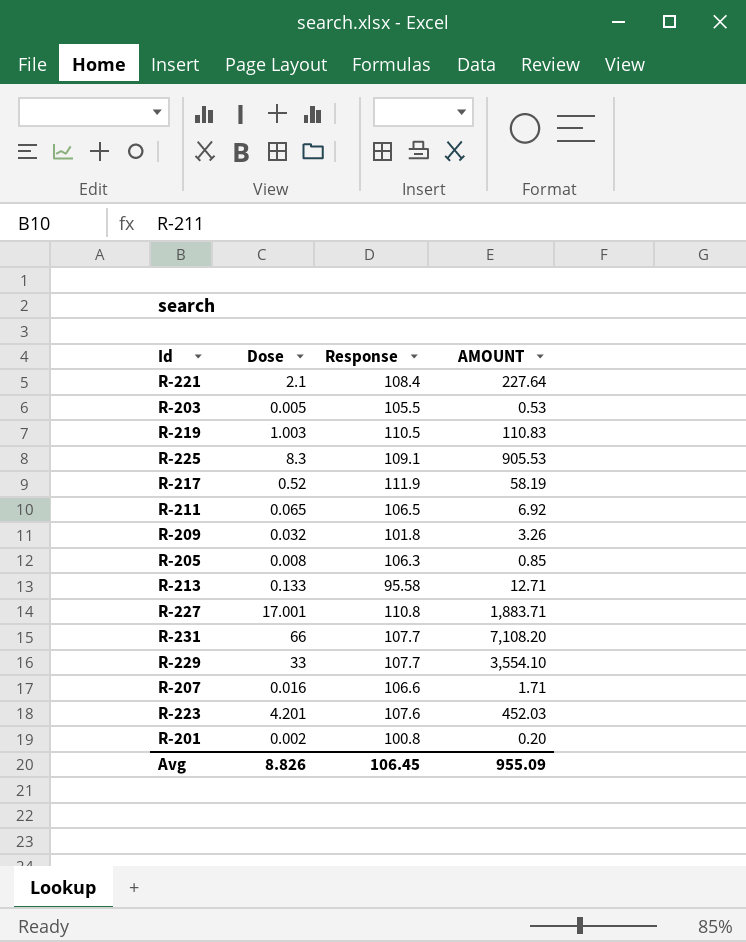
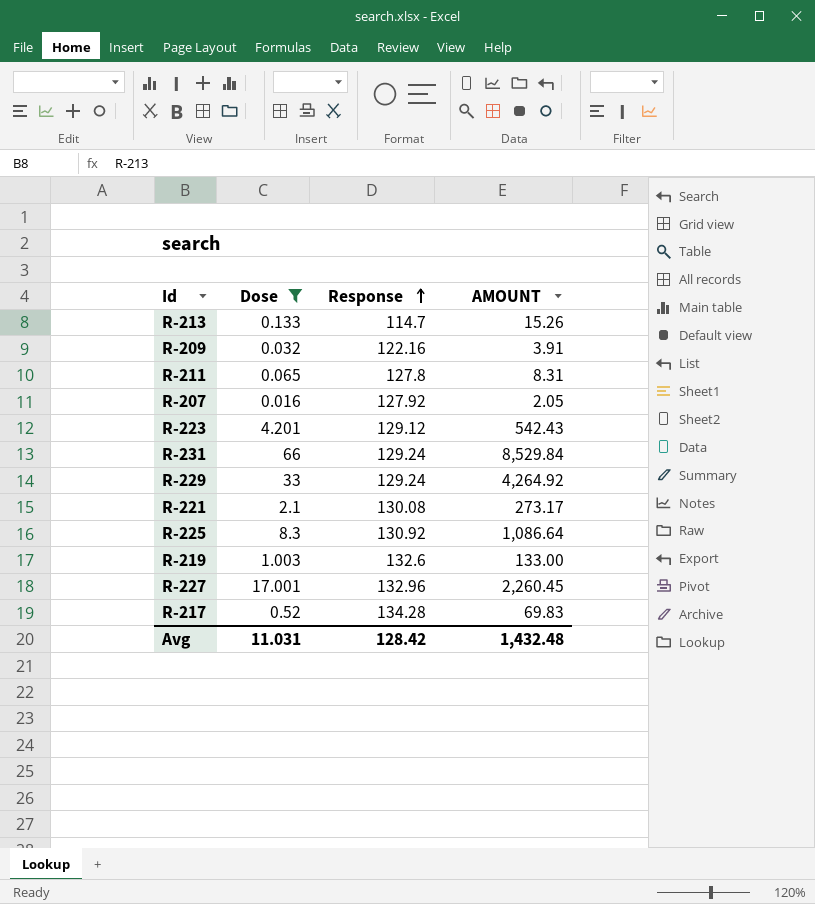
filter: none -> Dose >= 0.016
row order: none -> Response ascending
R-213 | Response: 95.58 -> 114.7
R-213 | AMOUNT: 12.71 -> 15.26
R-209 | Response: 101.8 -> 122.16
R-209 | AMOUNT: 3.26 -> 3.91
R-211 | Response: 106.5 -> 127.8
R-211 | AMOUNT: 6.92 -> 8.31
R-207 | Response: 106.6 -> 127.92
R-207 | AMOUNT: 1.71 -> 2.05
R-223 | Response: 107.6 -> 129.12
R-223 | AMOUNT: 452.03 -> 542.43
R-231 | Response: 107.7 -> 129.24
R-231 | AMOUNT: 7,108.20 -> 8,529.84
R-229 | Response: 107.7 -> 129.24
R-229 | AMOUNT: 3,554.10 -> 4,264.92
R-221 | Response: 108.4 -> 130.08
R-221 | AMOUNT: 227.64 -> 273.17
R-225 | Response: 109.1 -> 130.92
R-225 | AMOUNT: 905.53 -> 1,086.64
R-219 | Response: 110.5 -> 132.6
R-219 | AMOUNT: 110.83 -> 133.00
R-227 | Response: 110.8 -> 132.96
R-227 | AMOUNT: 1,883.71 -> 2,260.45
R-217 | Response: 111.9 -> 134.28
R-217 | AMOUNT: 58.19 -> 69.83
Avg | Dose: 8.826 -> 11.031
Avg | Response: 106.45 -> 128.42
Avg | AMOUNT: 955.09 -> 1,432.48

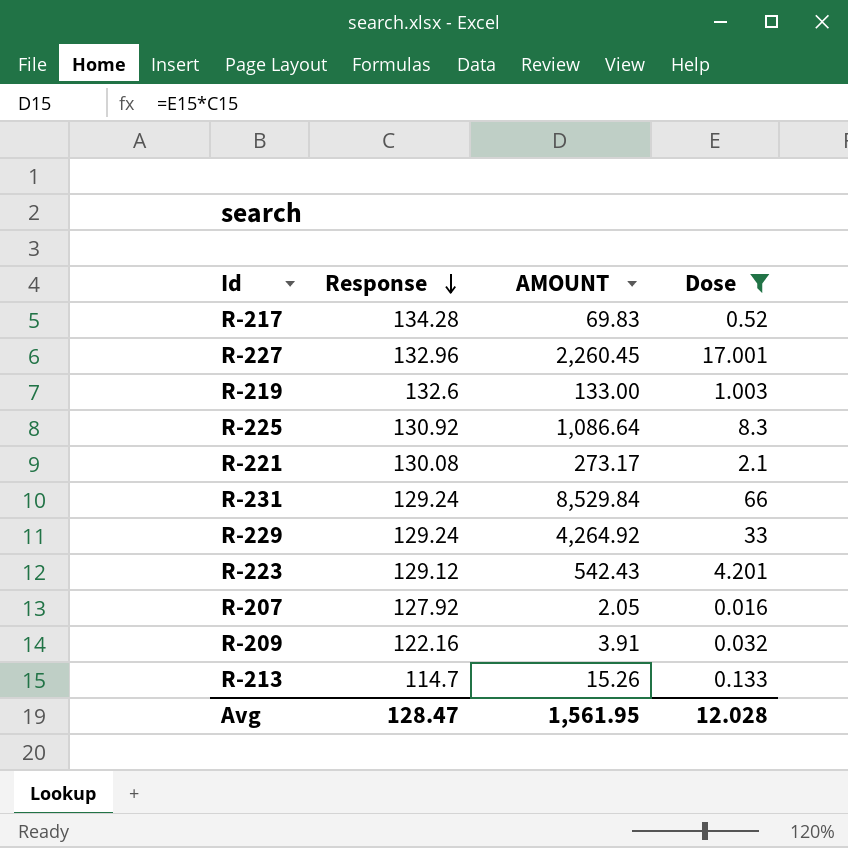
row order: Response ascending -> Response descending
column Dose | position: 2 -> 4
row R-211: 0.065 | 127.8 | 8.31 -> none
Avg | Response: 128.42 -> 128.47
Avg | AMOUNT: 1,432.48 -> 1,561.95
Avg | Dose: 11.031 -> 12.028

